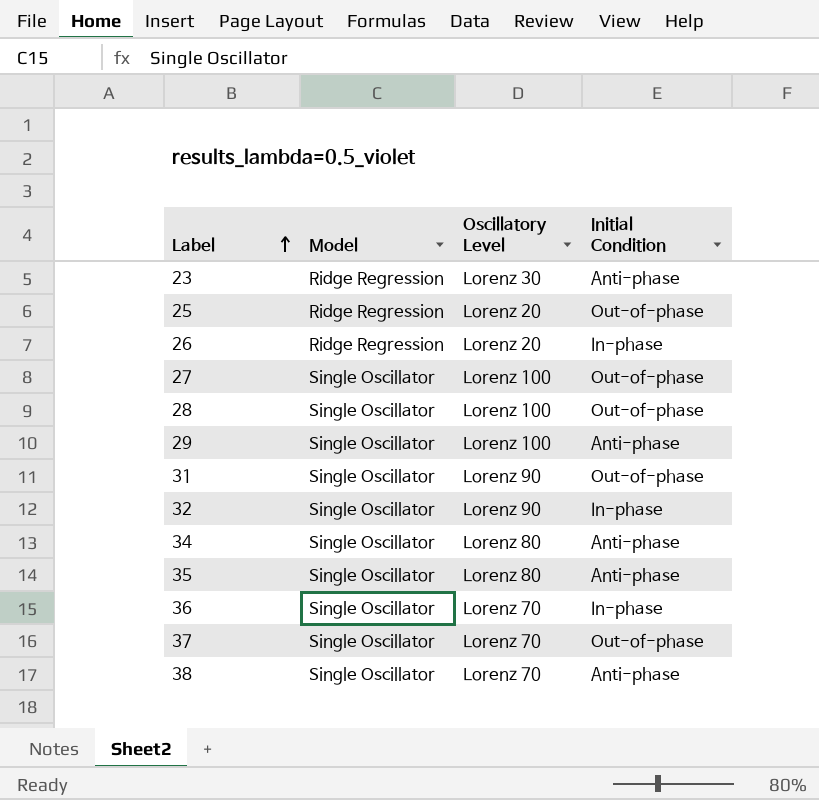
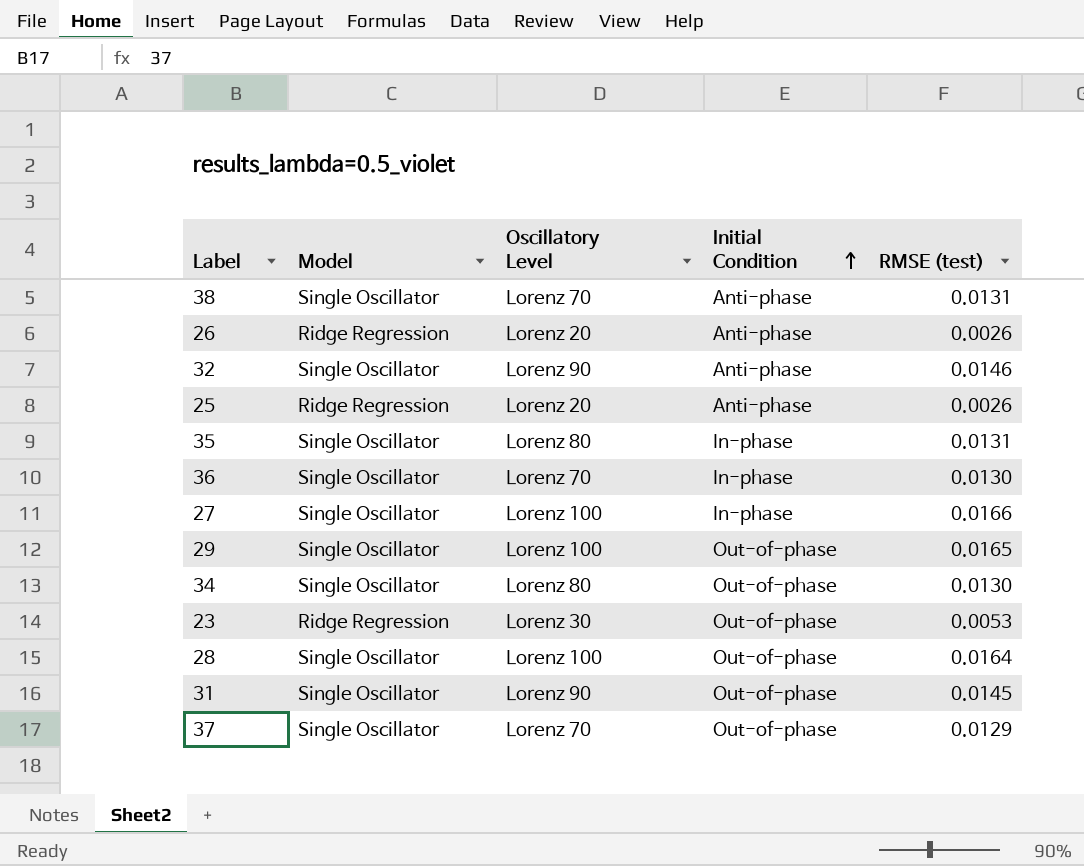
row order: Label ascending -> Initial Condition ascending
column RMSE (test) | position: none -> 5
26 | Initial Condition: In-phase -> Anti-phase
32 | Initial Condition: In-phase -> Anti-phase
25 | Initial Condition: Out-of-phase -> Anti-phase
35 | Initial Condition: Anti-phase -> In-phase
27 | Initial Condition: Out-of-phase -> In-phase
29 | Initial Condition: Anti-phase -> Out-of-phase
34 | Initial Condition: Anti-phase -> Out-of-phase
23 | Initial Condition: Anti-phase -> Out-of-phase

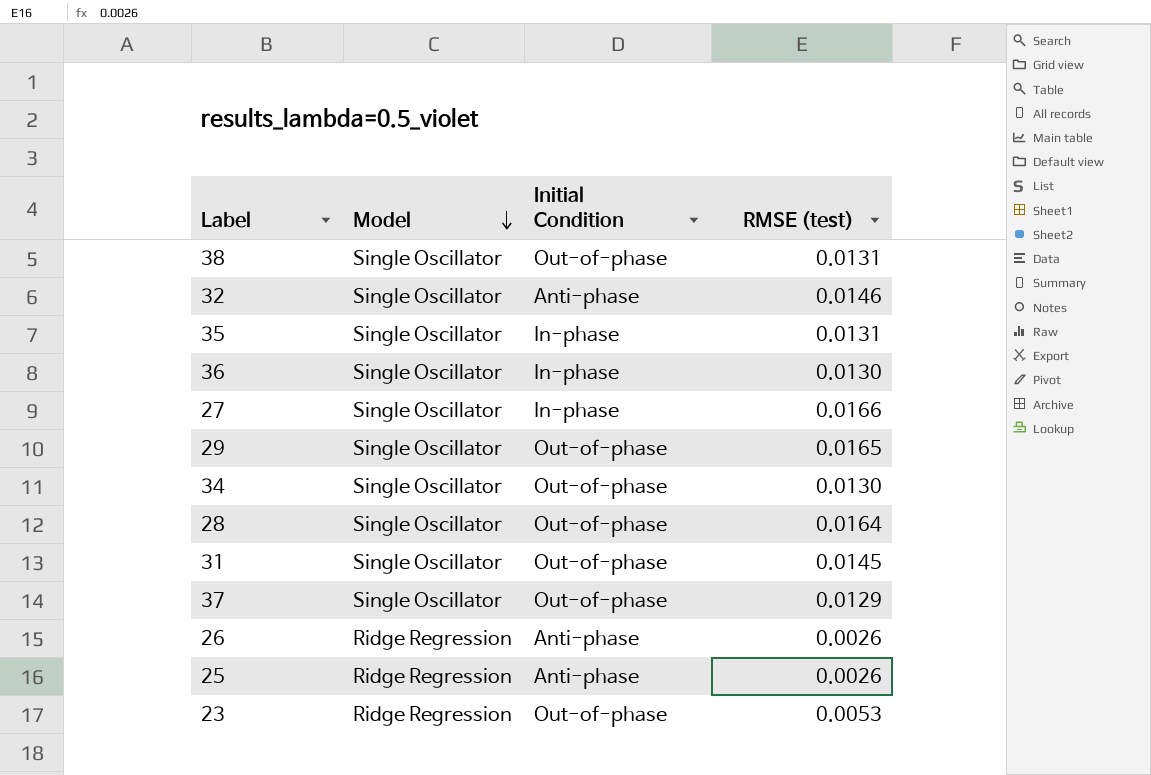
row order: Initial Condition ascending -> Model descending
column Oscillatory Level | position: 3 -> none
38 | Initial Condition: Anti-phase -> Out-of-phase

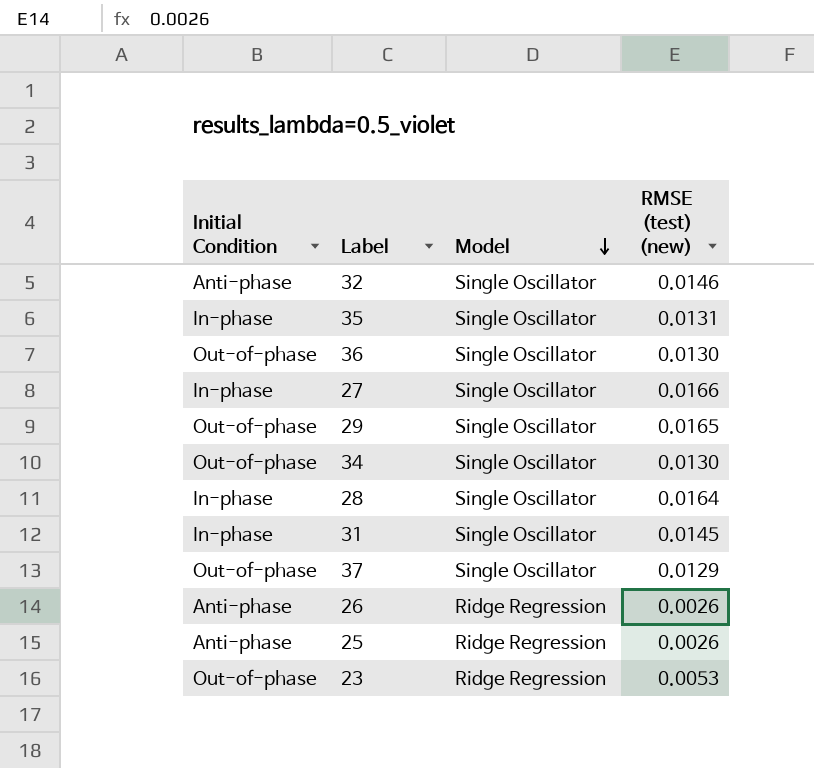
column Initial Condition | position: 3 -> 1
column name: RMSE (test) -> RMSE (test) (new)
row 38: Single Oscillator | Out-of-phase | 0.0131 -> none
36 | Initial Condition: In-phase -> Out-of-phase
28 | Initial Condition: Out-of-phase -> In-phase
31 | Initial Condition: Out-of-phase -> In-phase

